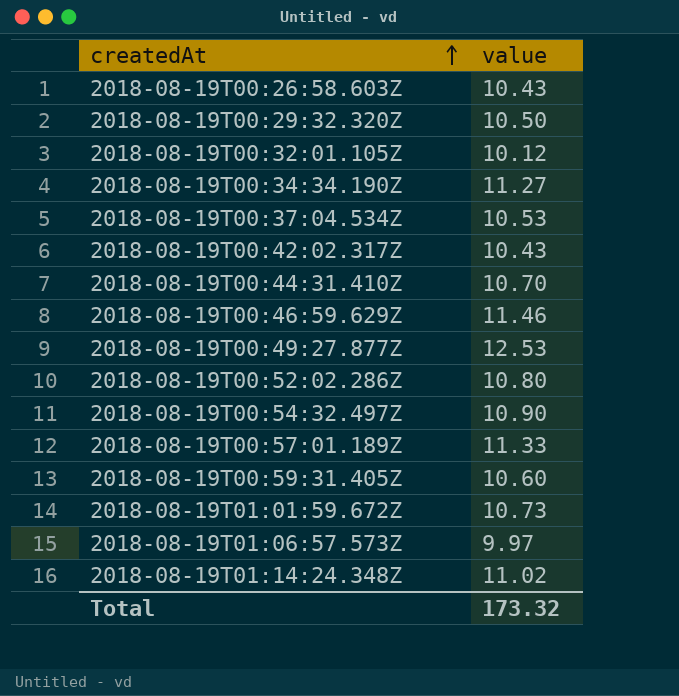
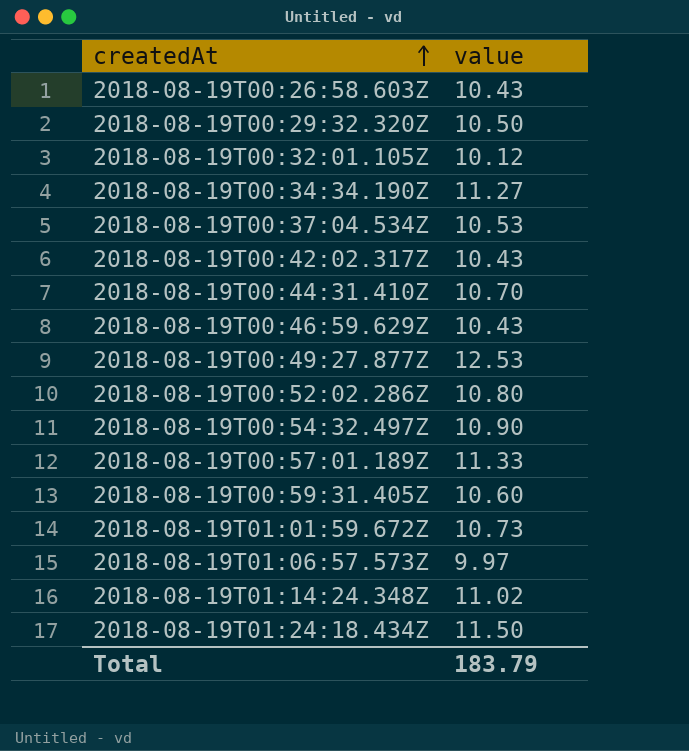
2018-08-19T00:46:59.629Z | value: 11.46 -> 10.43
row 2018-08-19T01:24:18.434Z: none -> 11.50
Total | value: 173.32 -> 183.79

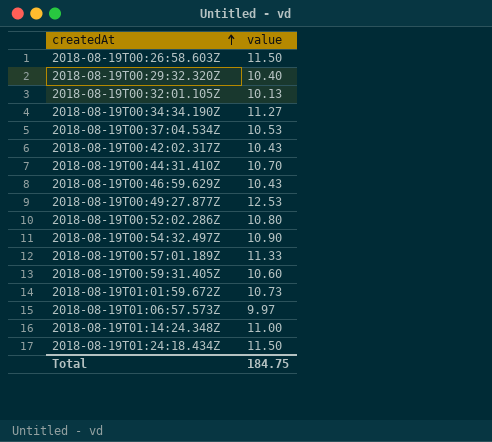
2018-08-19T00:26:58.603Z | value: 10.43 -> 11.50
2018-08-19T00:29:32.320Z | value: 10.50 -> 10.40
2018-08-19T00:32:01.105Z | value: 10.12 -> 10.13
2018-08-19T01:14:24.348Z | value: 11.02 -> 11.00
Total | value: 183.79 -> 184.75

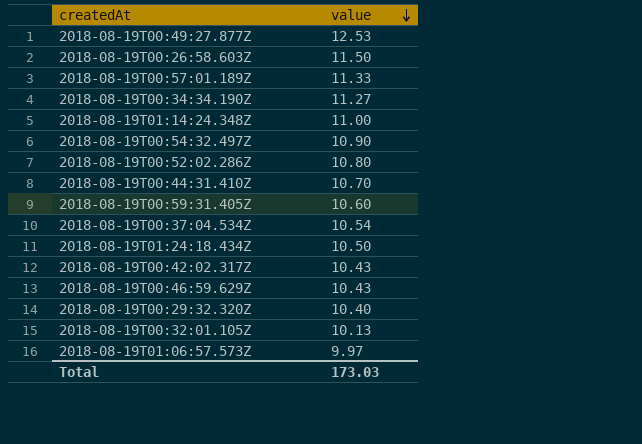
row order: createdAt ascending -> value descending
row 2018-08-19T01:01:59.672Z: 10.73 -> none
2018-08-19T00:37:04.534Z | value: 10.53 -> 10.54
2018-08-19T01:24:18.434Z | value: 11.50 -> 10.50
Total | value: 184.75 -> 173.03

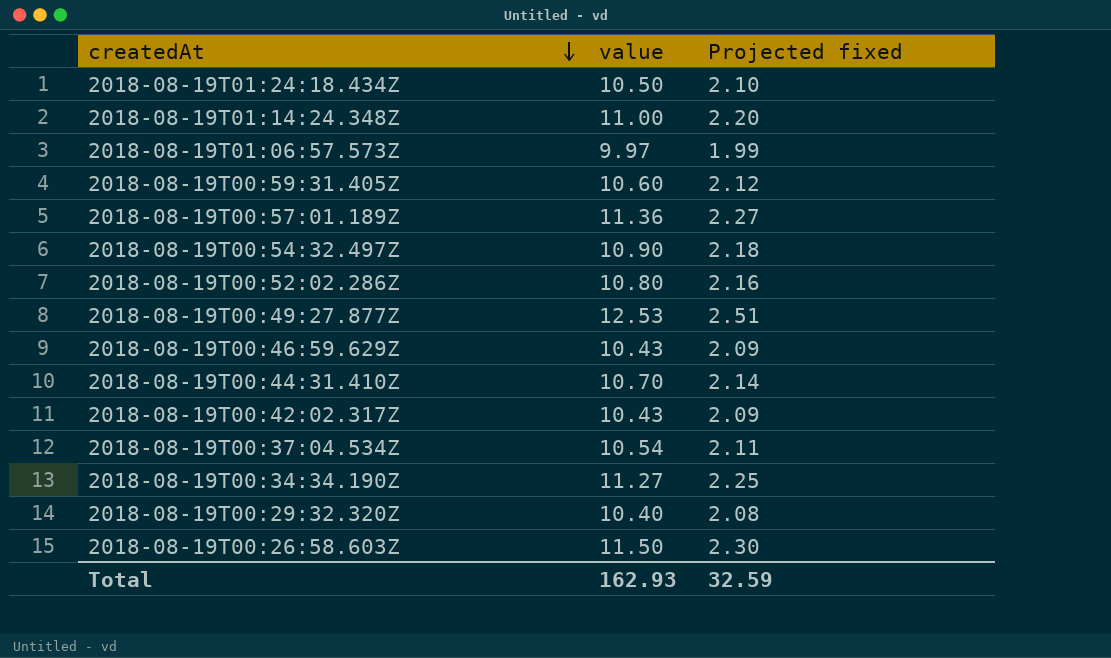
row order: value descending -> createdAt descending
column Projected fixed | formula: none -> [value] * 0.2
row 2018-08-19T00:32:01.105Z: 10.13 -> none
2018-08-19T00:57:01.189Z | value: 11.33 -> 11.36
Total | value: 173.03 -> 162.93

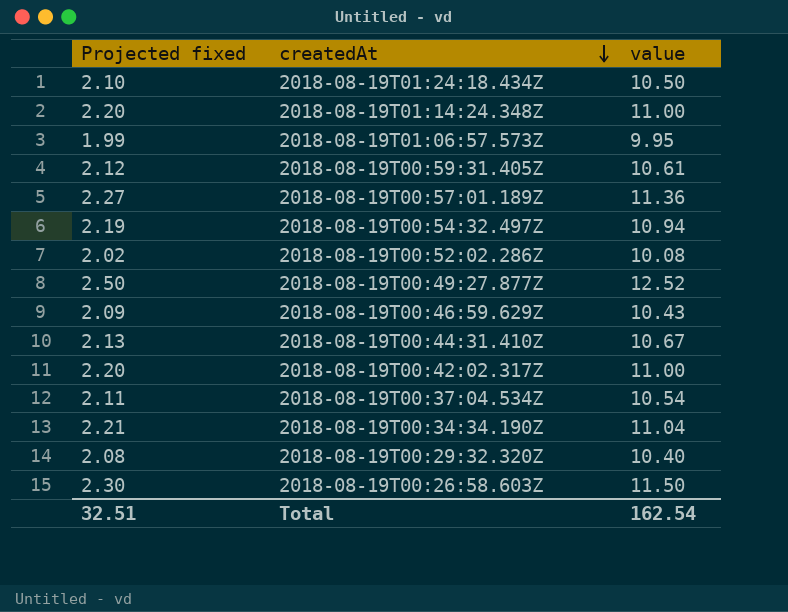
column Projected fixed | position: 3 -> 1
2018-08-19T01:06:57.573Z | value: 9.97 -> 9.95
2018-08-19T00:59:31.405Z | value: 10.60 -> 10.61
2018-08-19T00:54:32.497Z | Projected fixed: 2.18 -> 2.19
2018-08-19T00:54:32.497Z | value: 10.90 -> 10.94
2018-08-19T00:52:02.286Z | Projected fixed: 2.16 -> 2.02
2018-08-19T00:52:02.286Z | value: 10.80 -> 10.08
2018-08-19T00:49:27.877Z | Projected fixed: 2.51 -> 2.50
2018-08-19T00:49:27.877Z | value: 12.53 -> 12.52
2018-08-19T00:44:31.410Z | Projected fixed: 2.14 -> 2.13
2018-08-19T00:44:31.410Z | value: 10.70 -> 10.67
2018-08-19T00:42:02.317Z | Projected fixed: 2.09 -> 2.20
2018-08-19T00:42:02.317Z | value: 10.43 -> 11.00
2018-08-19T00:34:34.190Z | Projected fixed: 2.25 -> 2.21
2018-08-19T00:34:34.190Z | value: 11.27 -> 11.04
Total | Projected fixed: 32.59 -> 32.51
Total | value: 162.93 -> 162.54

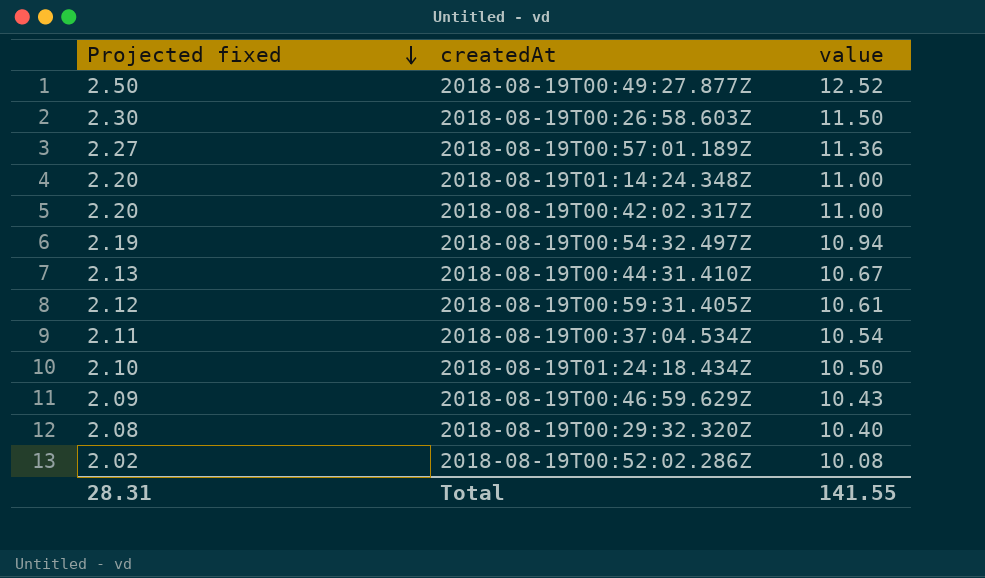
row order: createdAt descending -> Projected fixed descending
row 2018-08-19T01:06:57.573Z: 1.99 | 9.95 -> none
row 2018-08-19T00:34:34.190Z: 2.21 | 11.04 -> none
Total | Projected fixed: 32.51 -> 28.31
Total | value: 162.54 -> 141.55

